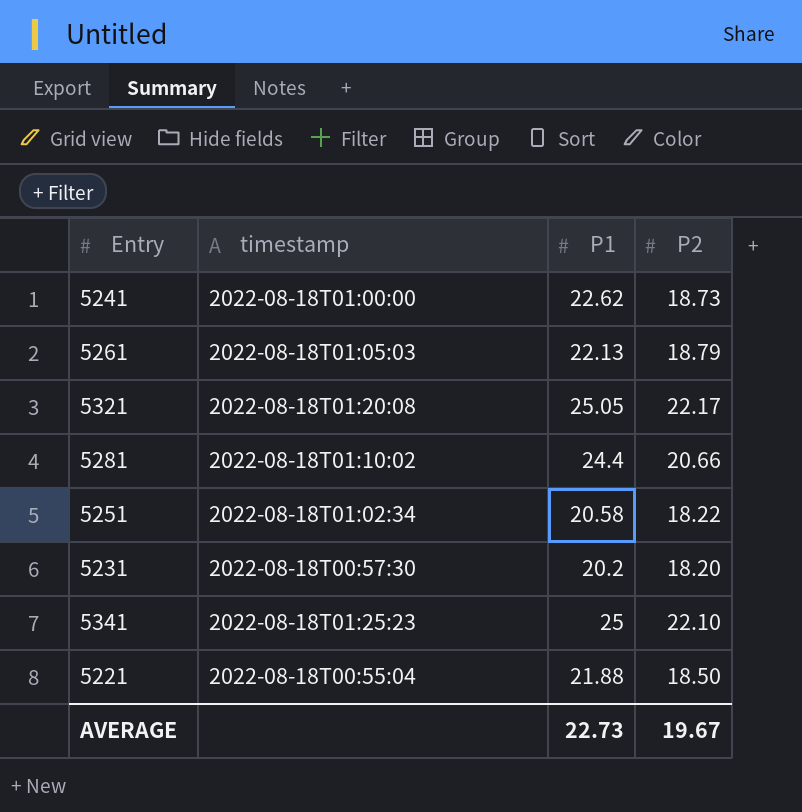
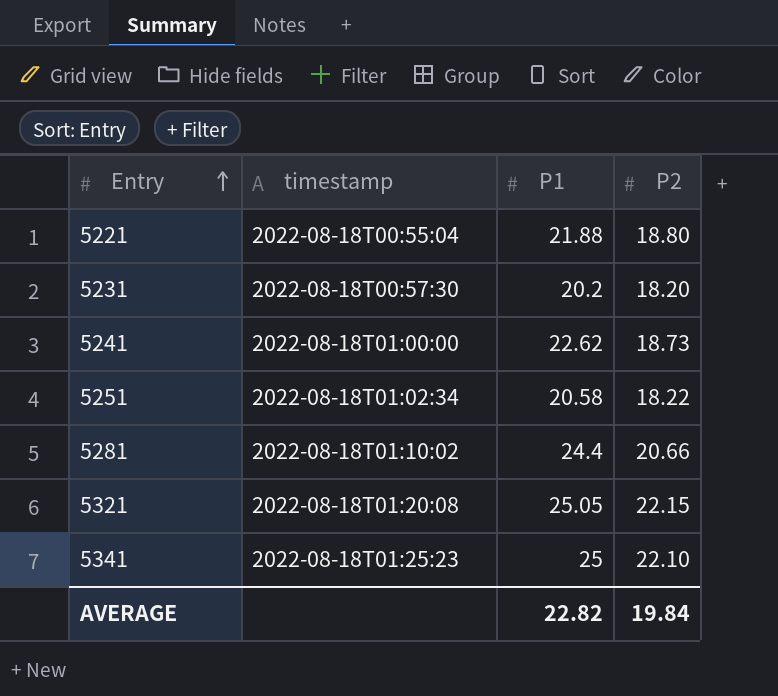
row order: none -> Entry ascending
row 5261: 2022-08-18T01:05:03 | 22.13 | 18.79 -> none
5221 | P2: 18.50 -> 18.80
5321 | P2: 22.17 -> 22.15
AVERAGE | P1: 22.73 -> 22.82
AVERAGE | P2: 19.67 -> 19.84

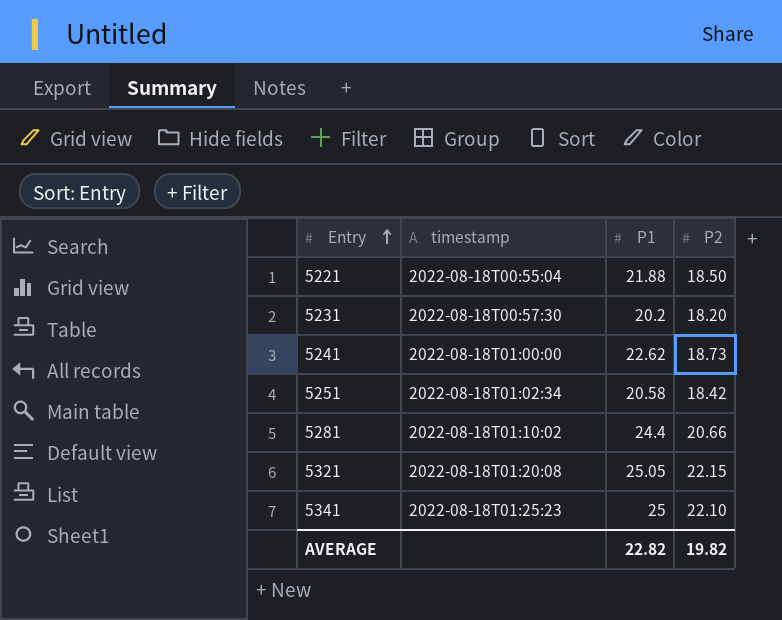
5221 | P2: 18.80 -> 18.50
5251 | P2: 18.22 -> 18.42
AVERAGE | P2: 19.84 -> 19.82

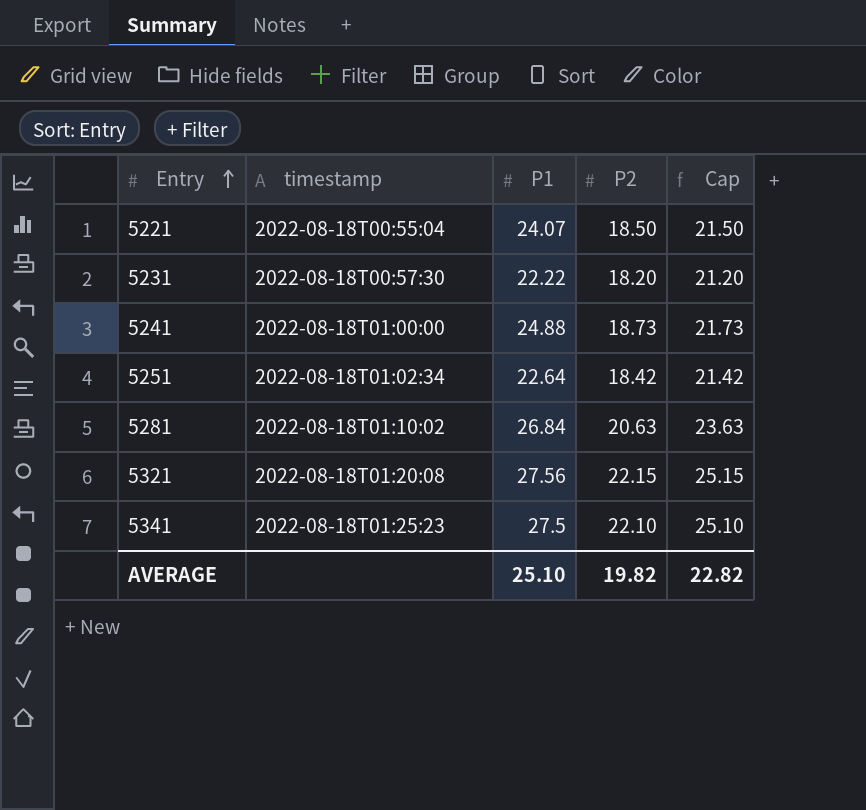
column Cap | formula: none -> [P2] + 3
5221 | P1: 21.88 -> 24.07
5231 | P1: 20.2 -> 22.22
5241 | P1: 22.62 -> 24.88
5251 | P1: 20.58 -> 22.64
5281 | P1: 24.4 -> 26.84
5281 | P2: 20.66 -> 20.63
5321 | P1: 25.05 -> 27.56
5341 | P1: 25 -> 27.5
AVERAGE | P1: 22.82 -> 25.10

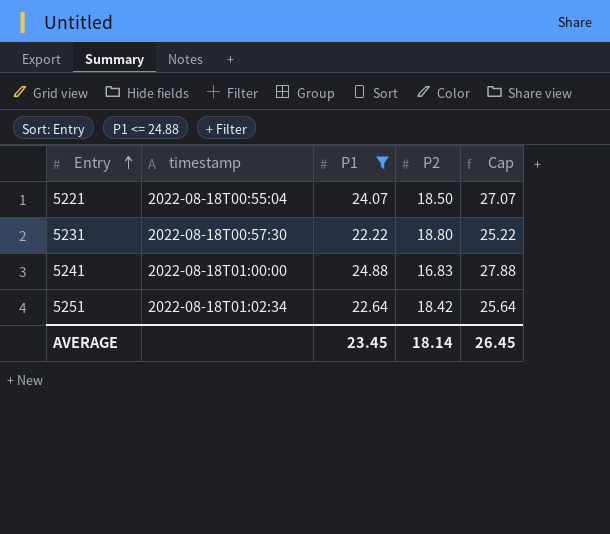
filter: none -> P1 <= 24.88
column Cap | formula: [P2] + 3 -> [P1] + 3
5231 | P2: 18.20 -> 18.80
5241 | P2: 18.73 -> 16.83
AVERAGE | P1: 25.10 -> 23.45
AVERAGE | P2: 19.82 -> 18.14
AVERAGE | Cap: 22.82 -> 26.45

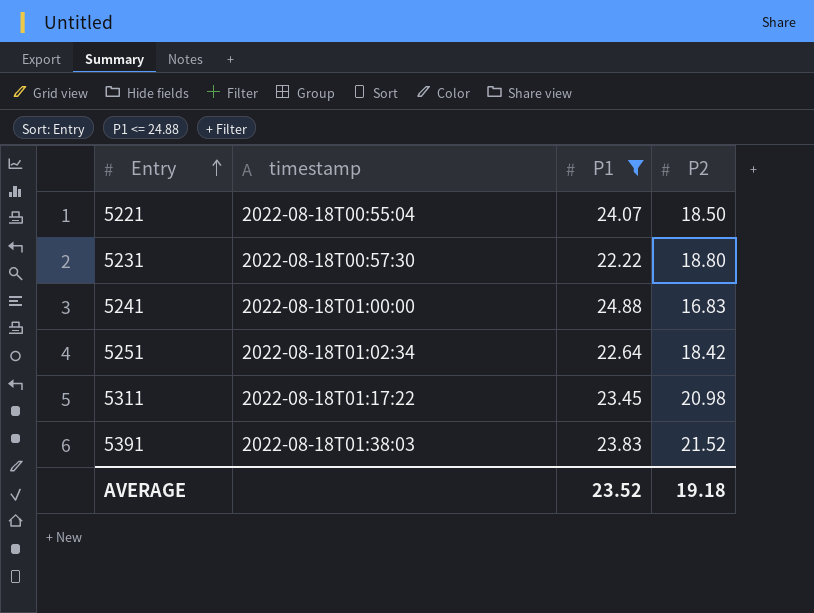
column Cap | formula: [P1] + 3 -> none
row 5311: none -> 2022-08-18T01:17:22 | 23.45 | 20.98
row 5391: none -> 2022-08-18T01:38:03 | 23.83 | 21.52
AVERAGE | P1: 23.45 -> 23.52
AVERAGE | P2: 18.14 -> 19.18

